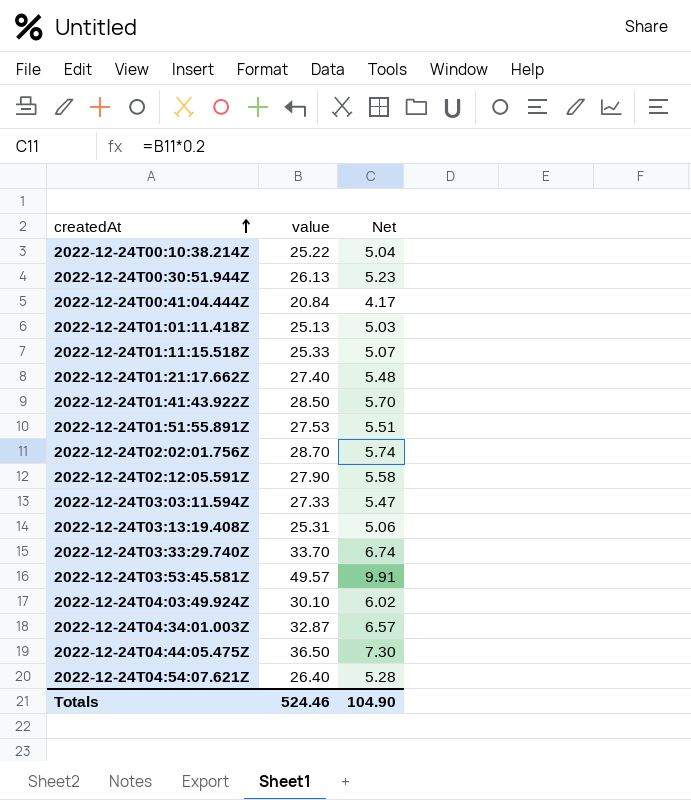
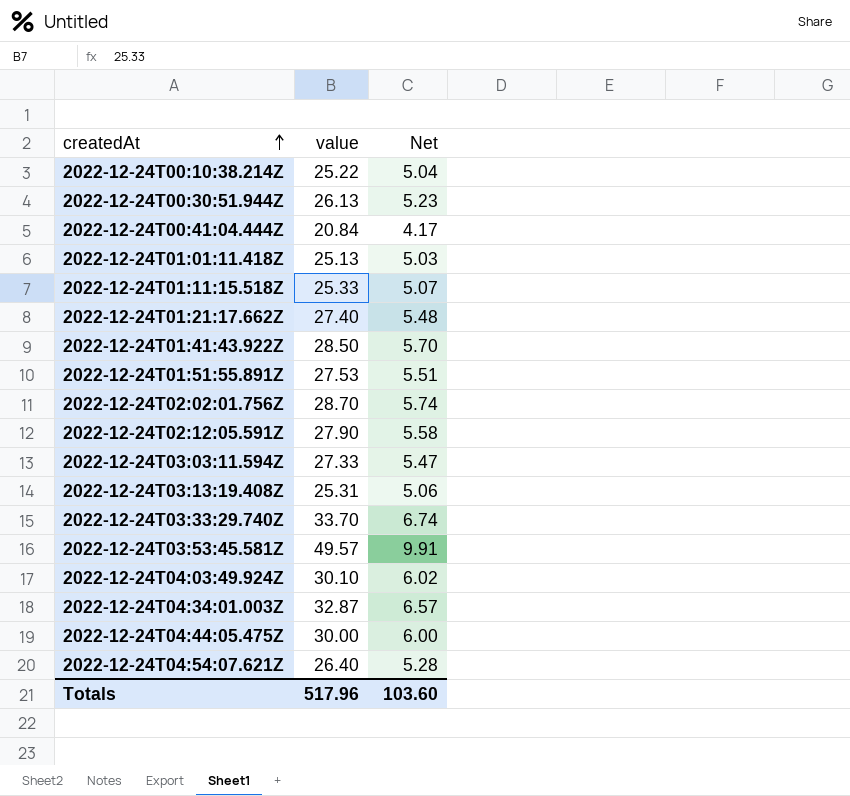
2022-12-24T04:44:05.475Z | value: 36.50 -> 30.00
2022-12-24T04:44:05.475Z | Net: 7.30 -> 6.00
Totals | value: 524.46 -> 517.96
Totals | Net: 104.90 -> 103.60

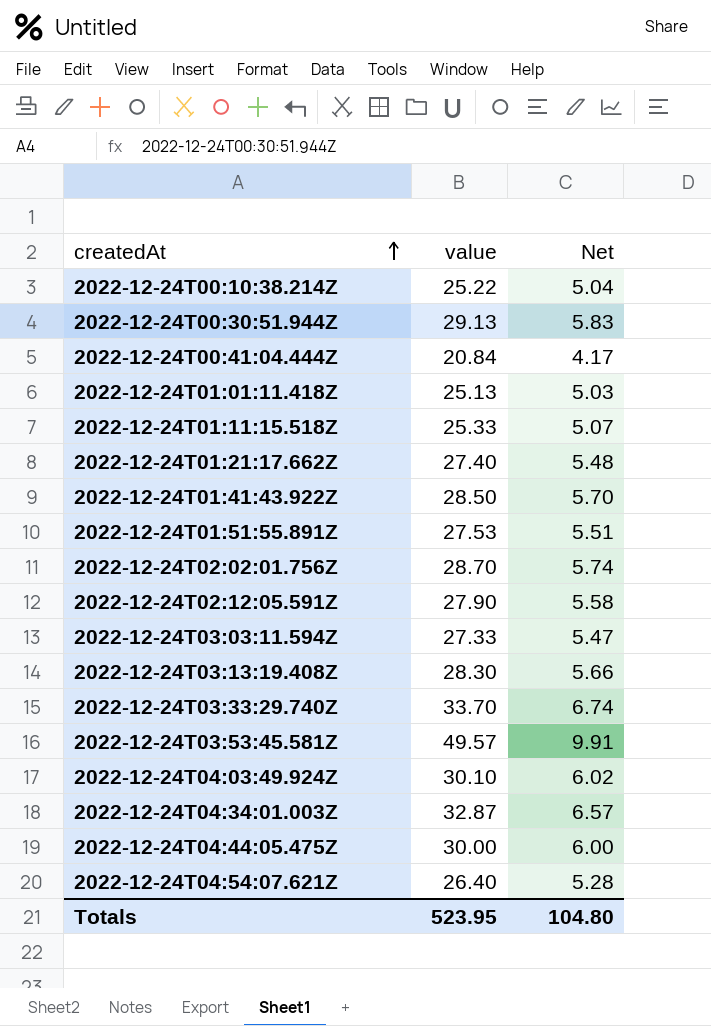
2022-12-24T00:30:51.944Z | value: 26.13 -> 29.13
2022-12-24T00:30:51.944Z | Net: 5.23 -> 5.83
2022-12-24T03:13:19.408Z | value: 25.31 -> 28.30
2022-12-24T03:13:19.408Z | Net: 5.06 -> 5.66
Totals | value: 517.96 -> 523.95
Totals | Net: 103.60 -> 104.80

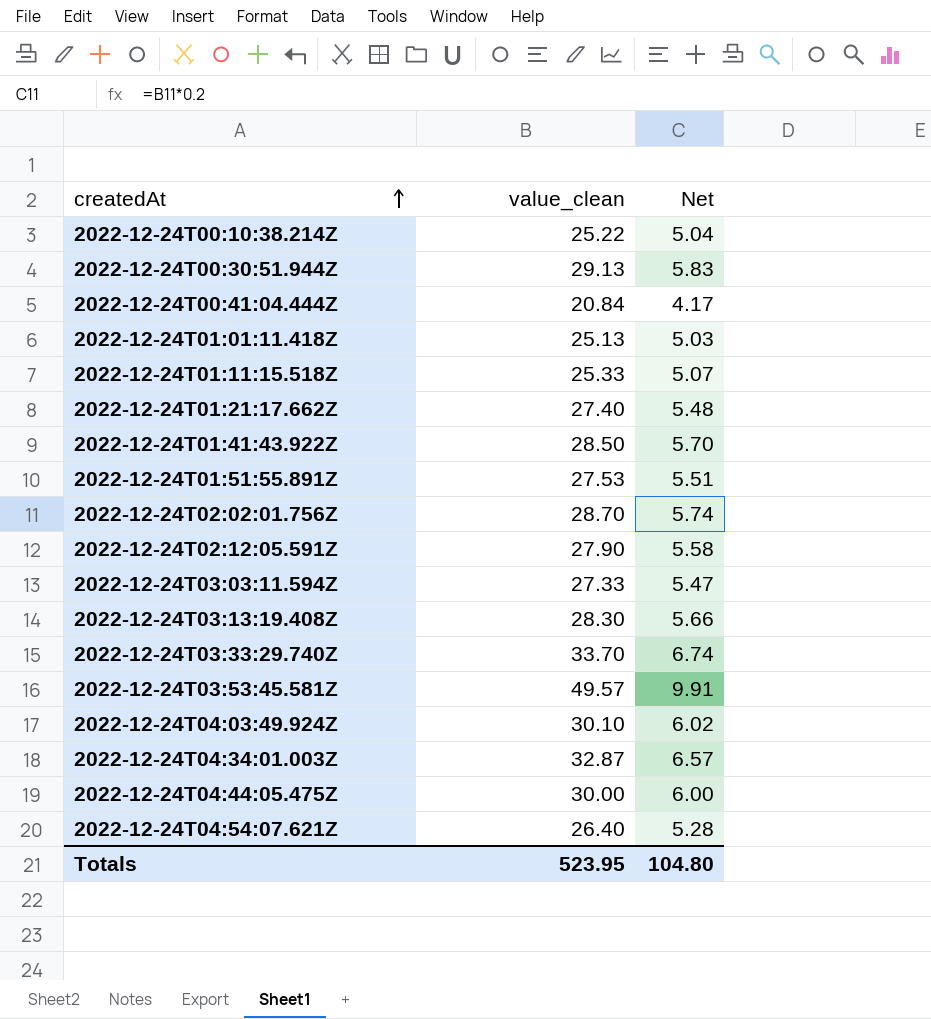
column name: value -> value_clean

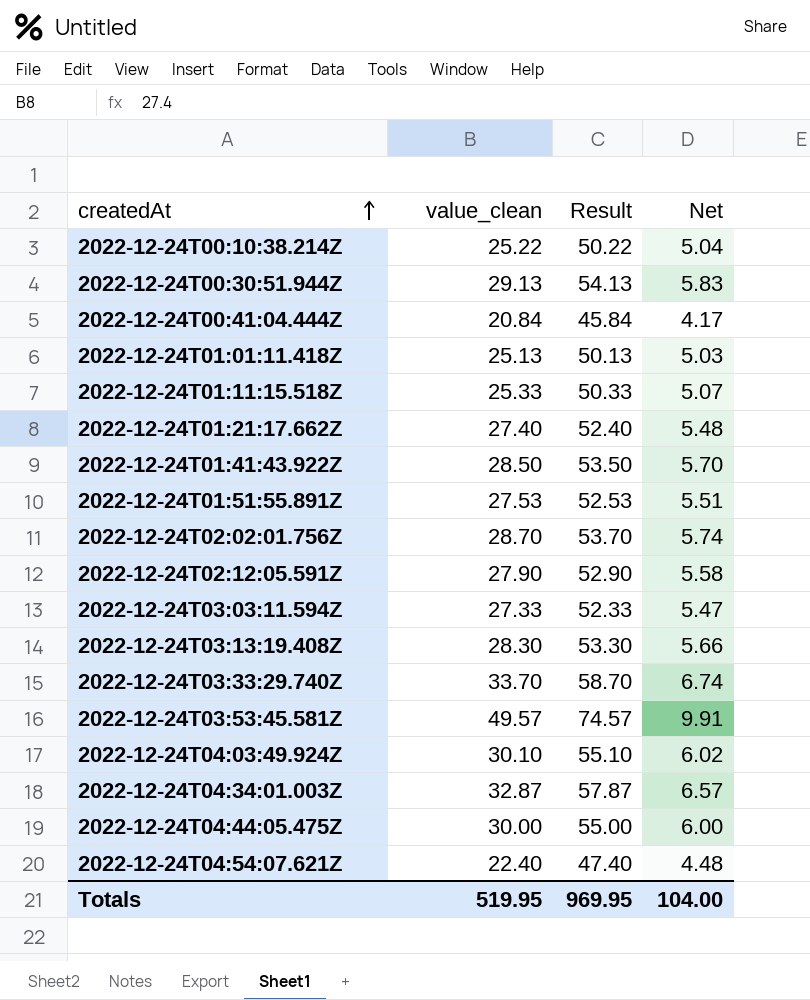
column Result | formula: none -> [value_clean] + 25
2022-12-24T04:54:07.621Z | value_clean: 26.40 -> 22.40
2022-12-24T04:54:07.621Z | Net: 5.28 -> 4.48
Totals | value_clean: 523.95 -> 519.95
Totals | Net: 104.80 -> 104.00

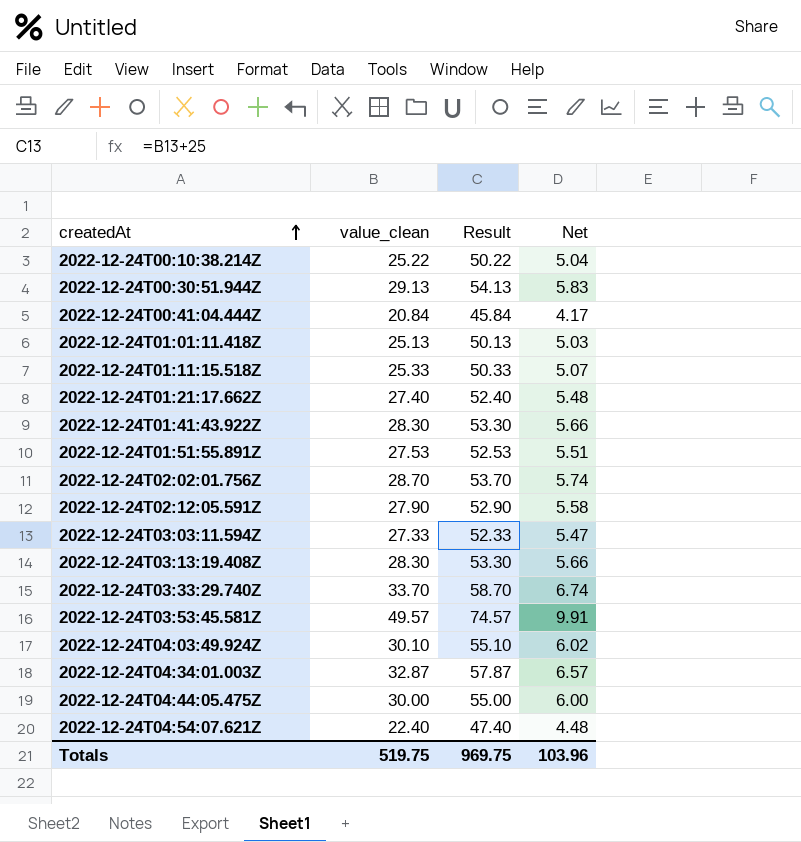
2022-12-24T01:41:43.922Z | value_clean: 28.50 -> 28.30
2022-12-24T01:41:43.922Z | Result: 53.50 -> 53.30
2022-12-24T01:41:43.922Z | Net: 5.70 -> 5.66
Totals | value_clean: 519.95 -> 519.75
Totals | Result: 969.95 -> 969.75
Totals | Net: 104.00 -> 103.96

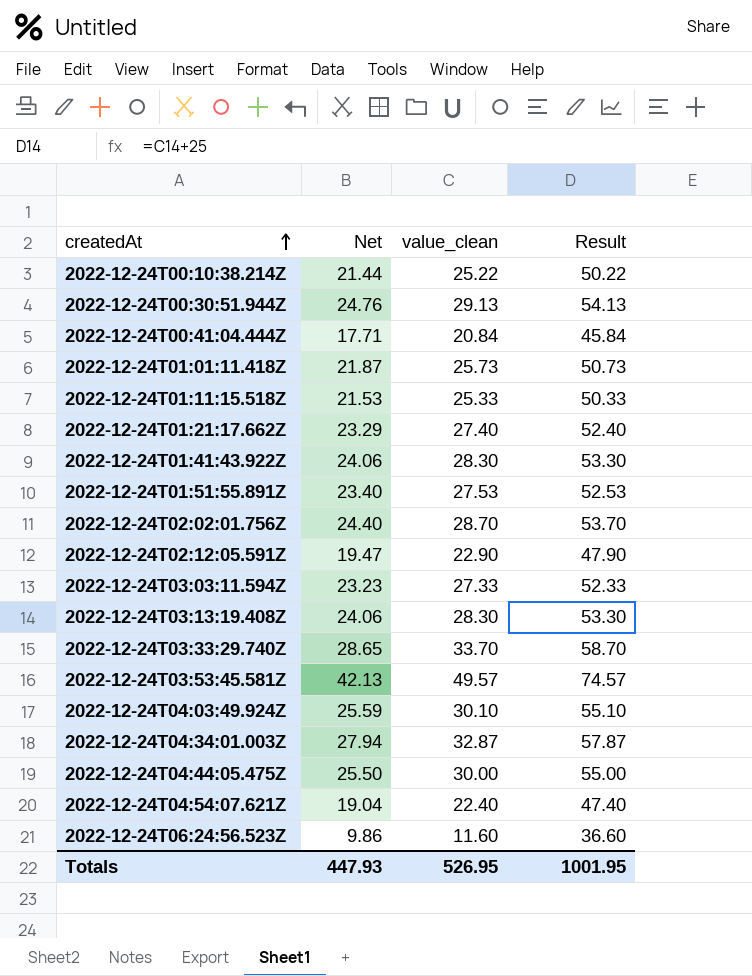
column Net | formula: [value_clean] * 0.2 -> [value_clean] * 0.85
column Net | position: 4 -> 2
2022-12-24T01:01:11.418Z | value_clean: 25.13 -> 25.73
2022-12-24T01:01:11.418Z | Result: 50.13 -> 50.73
2022-12-24T02:12:05.591Z | value_clean: 27.90 -> 22.90
2022-12-24T02:12:05.591Z | Result: 52.90 -> 47.90
row 2022-12-24T06:24:56.523Z: none -> 9.86 | 11.60 | 36.60
Totals | Net: 103.96 -> 447.93
Totals | value_clean: 519.75 -> 526.95
Totals | Result: 969.75 -> 1001.95

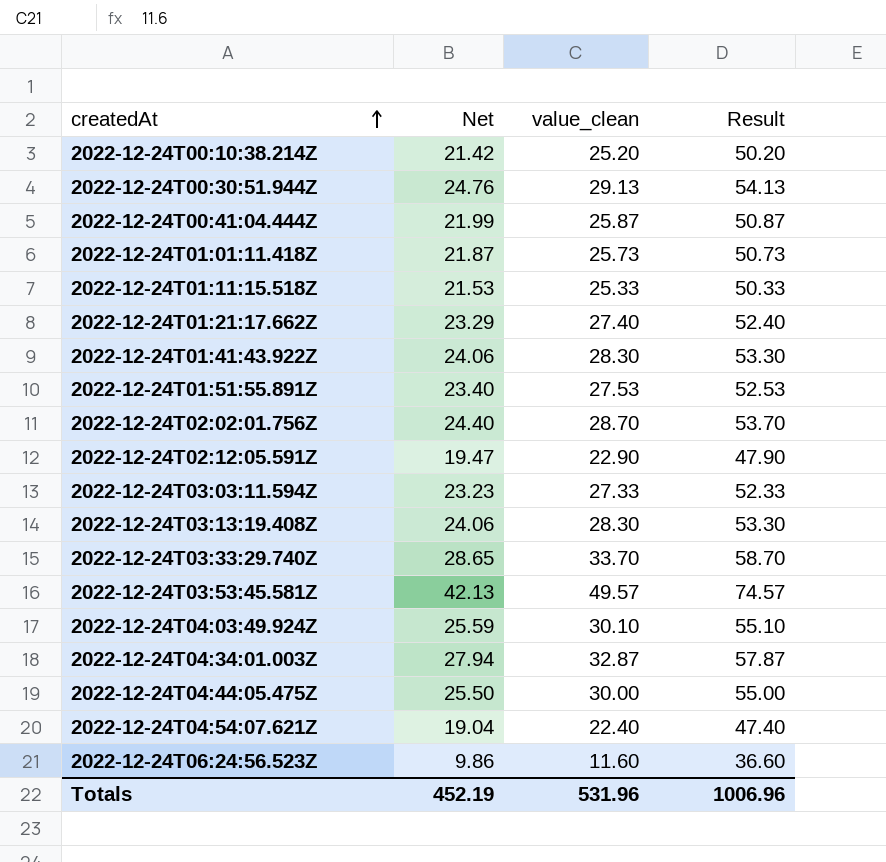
2022-12-24T00:10:38.214Z | Net: 21.44 -> 21.42
2022-12-24T00:10:38.214Z | value_clean: 25.22 -> 25.20
2022-12-24T00:10:38.214Z | Result: 50.22 -> 50.20
2022-12-24T00:41:04.444Z | Net: 17.71 -> 21.99
2022-12-24T00:41:04.444Z | value_clean: 20.84 -> 25.87
2022-12-24T00:41:04.444Z | Result: 45.84 -> 50.87
Totals | Net: 447.93 -> 452.19
Totals | value_clean: 526.95 -> 531.96
Totals | Result: 1001.95 -> 1006.96

